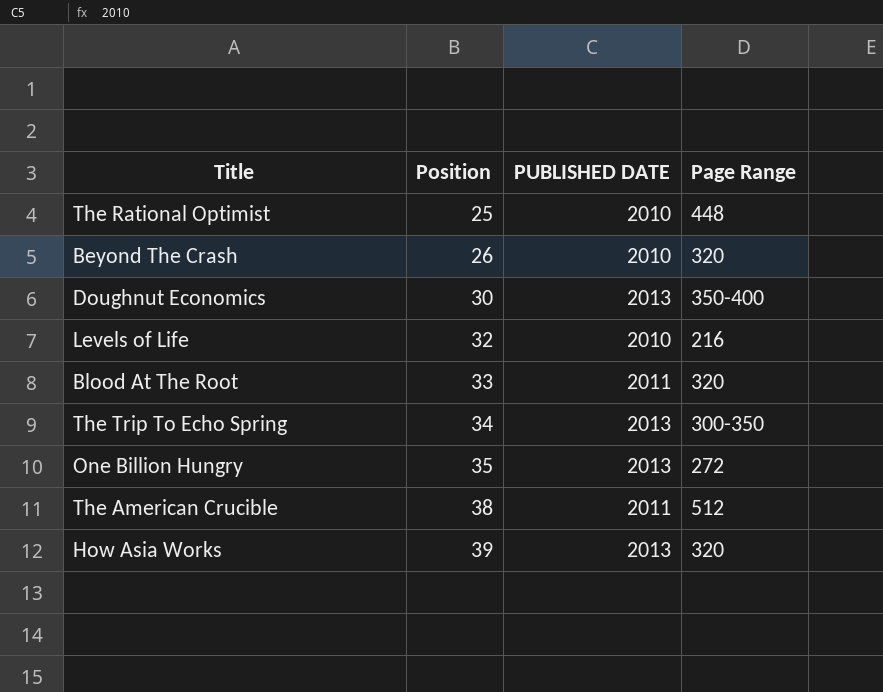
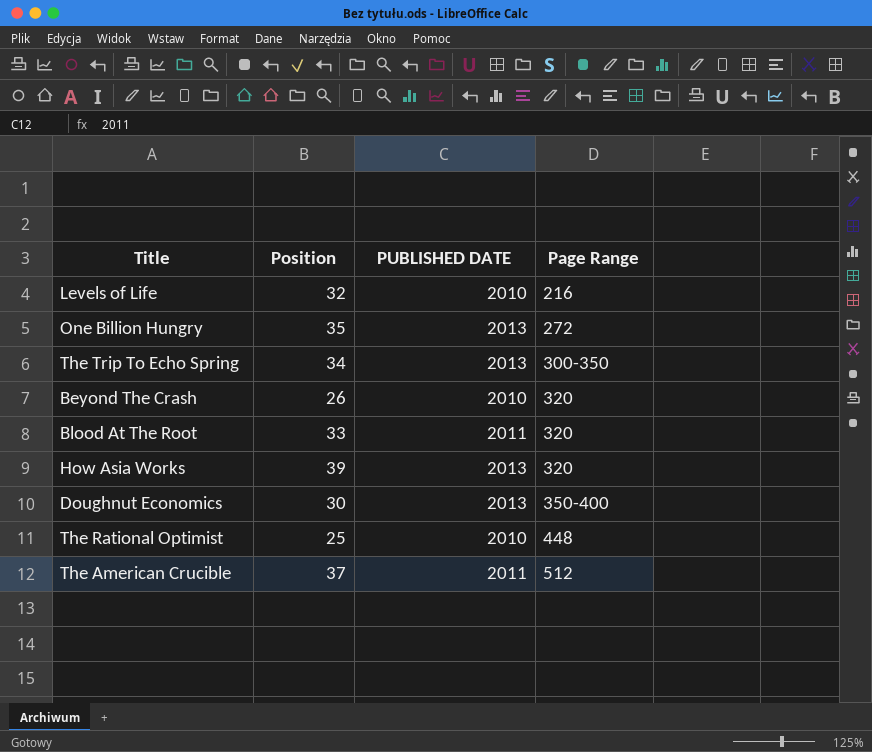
row order: Position ascending -> Page Range ascending
The American Crucible | Position: 38 -> 37

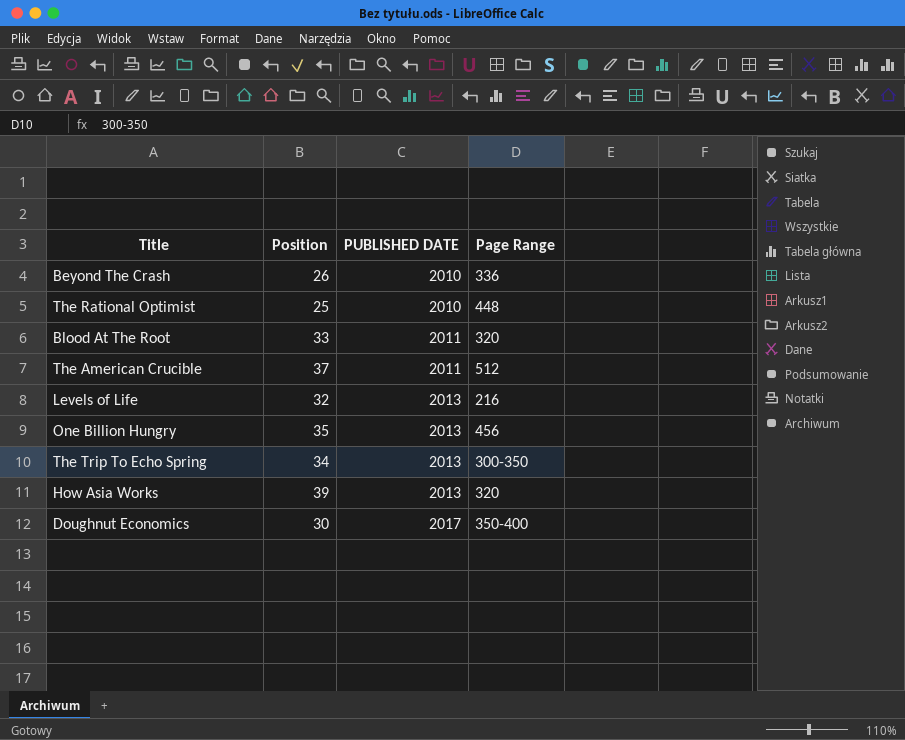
row order: Page Range ascending -> PUBLISHED DATE ascending
Beyond The Crash | Page Range: 320 -> 336
Levels of Life | PUBLISHED DATE: 2010 -> 2013
One Billion Hungry | Page Range: 272 -> 456
Doughnut Economics | PUBLISHED DATE: 2013 -> 2017

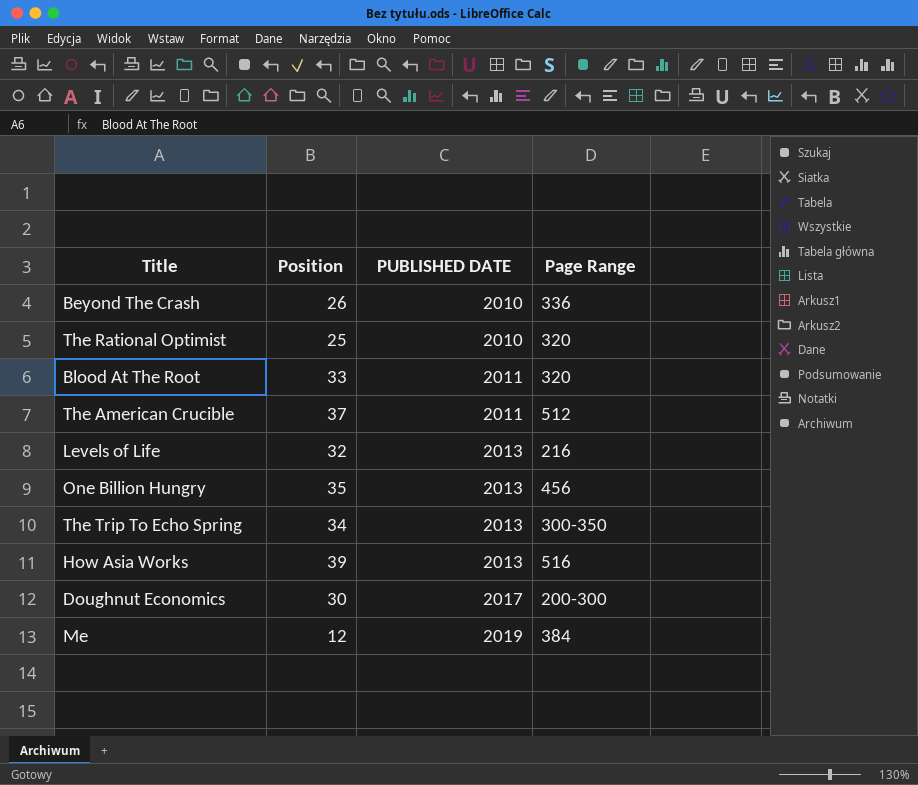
The Rational Optimist | Page Range: 448 -> 320
How Asia Works | Page Range: 320 -> 516
Doughnut Economics | Page Range: 350-400 -> 200-300
row Me: none -> 12 | 2019 | 384

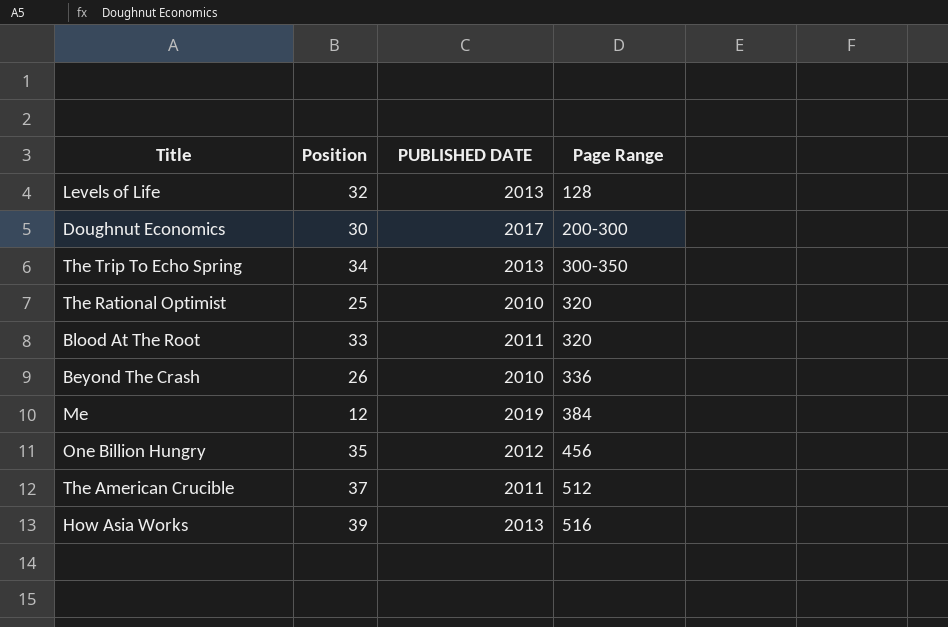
row order: PUBLISHED DATE ascending -> Page Range ascending
Levels of Life | Page Range: 216 -> 128
One Billion Hungry | PUBLISHED DATE: 2013 -> 2012

